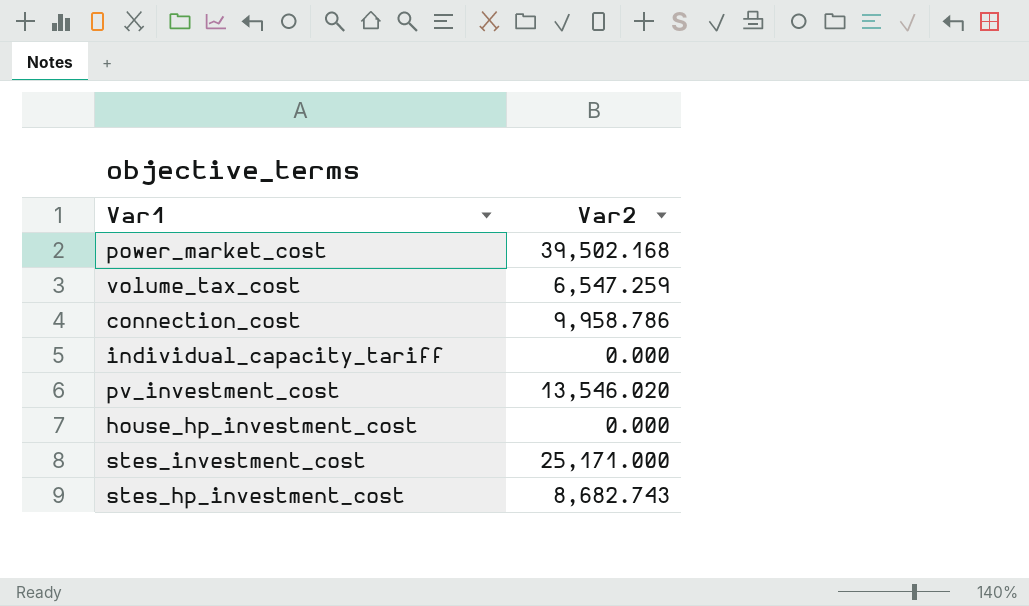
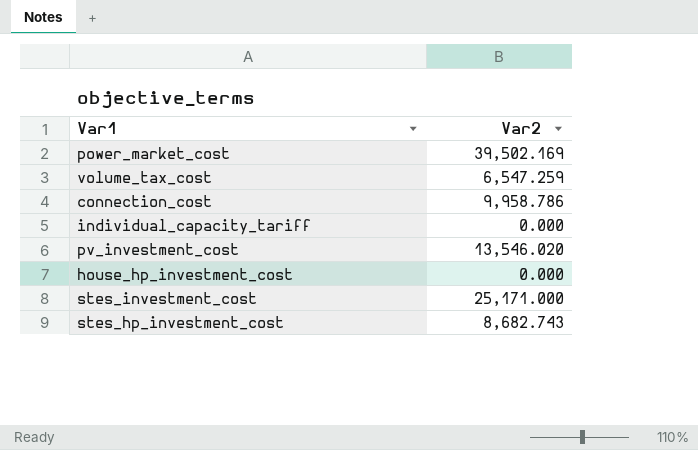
power_market_cost | Var2: 39,502.168 -> 39,502.169

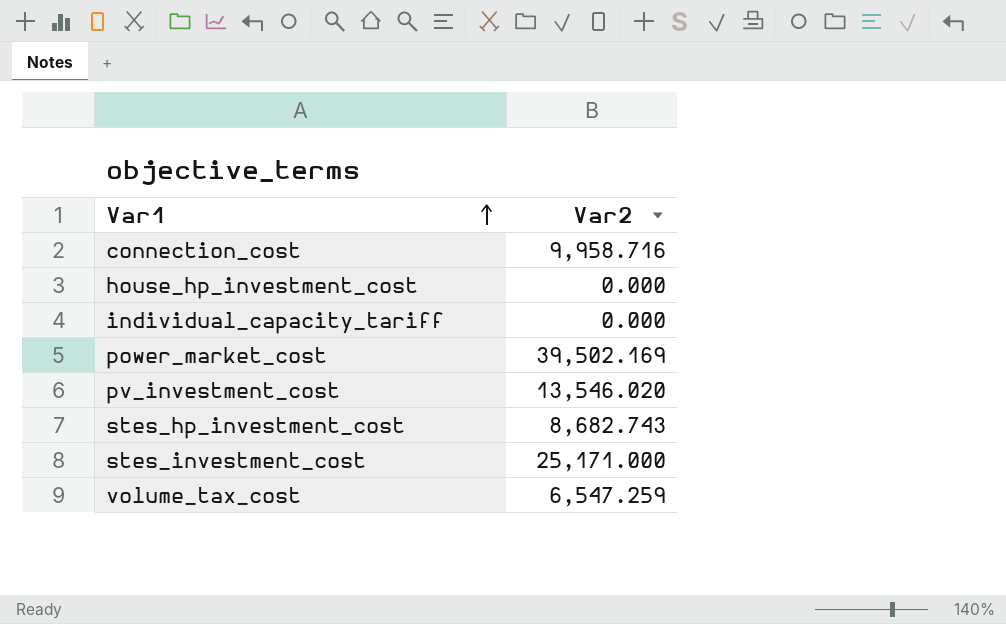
row order: none -> Var1 ascending
connection_cost | Var2: 9,958.786 -> 9,958.716

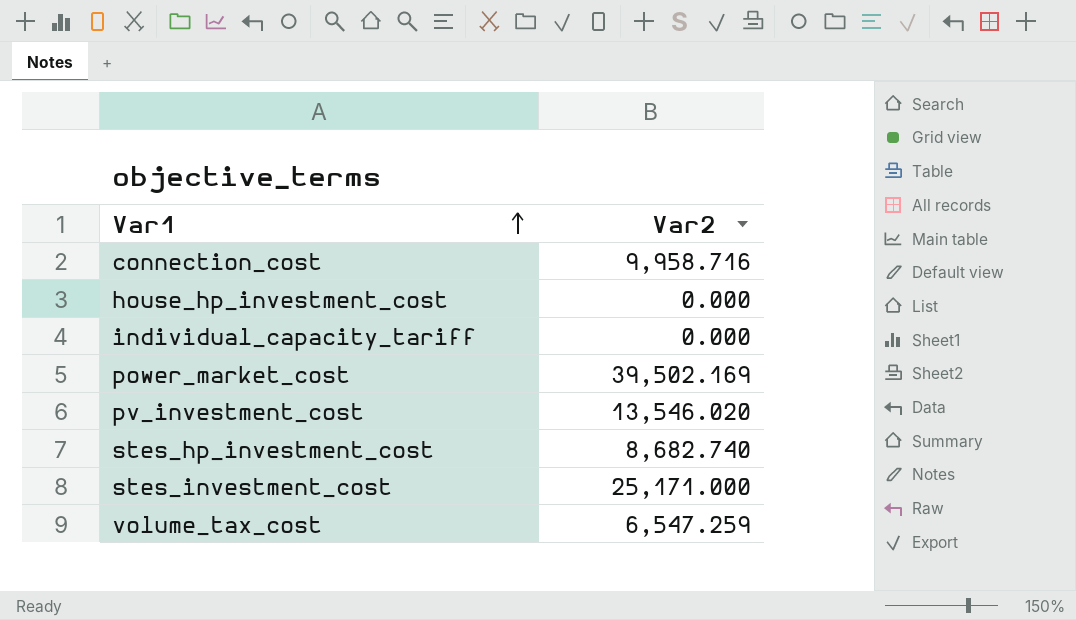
stes_hp_investment_cost | Var2: 8,682.743 -> 8,682.740

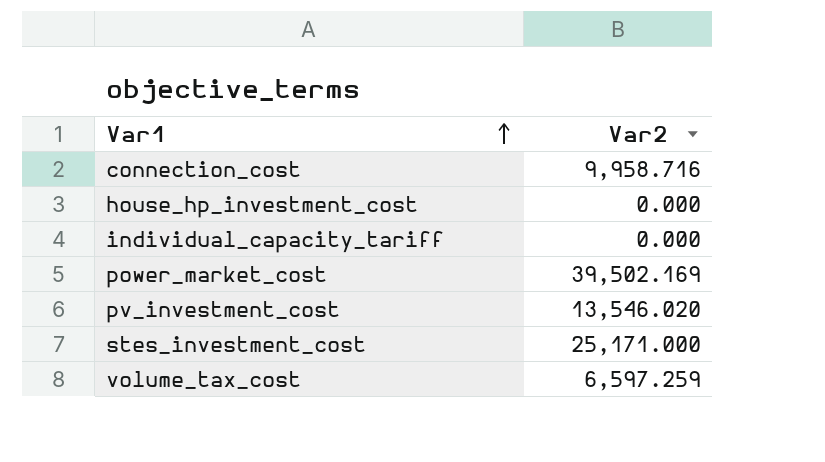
row stes_hp_investment_cost: 8,682.740 -> none
volume_tax_cost | Var2: 6,547.259 -> 6,597.259

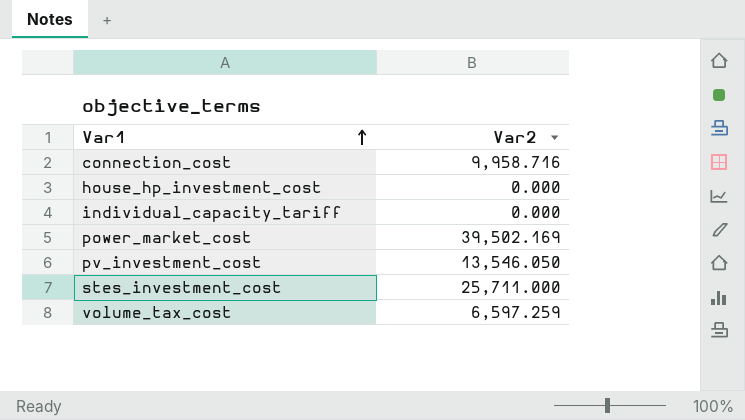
pv_investment_cost | Var2: 13,546.020 -> 13,546.050
stes_investment_cost | Var2: 25,171.000 -> 25,711.000

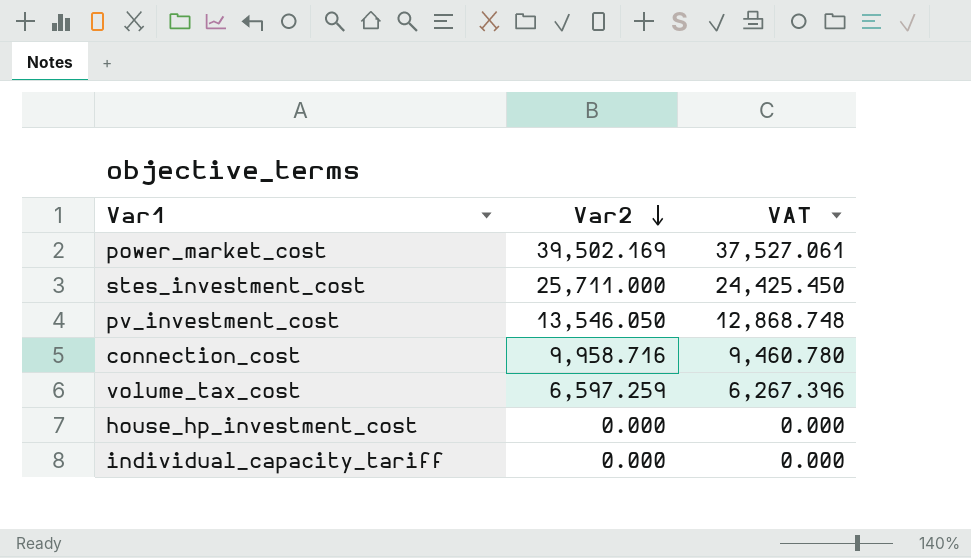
row order: Var1 ascending -> Var2 descending
column VAT | formula: none -> [Var2] * 0.95

